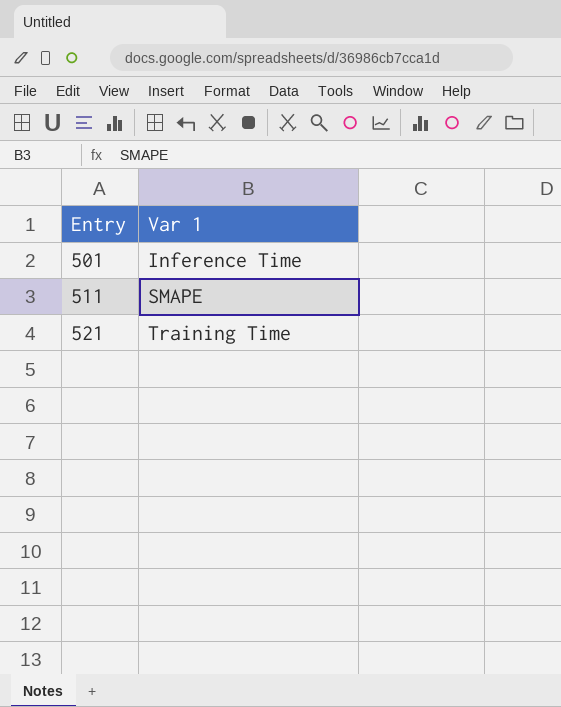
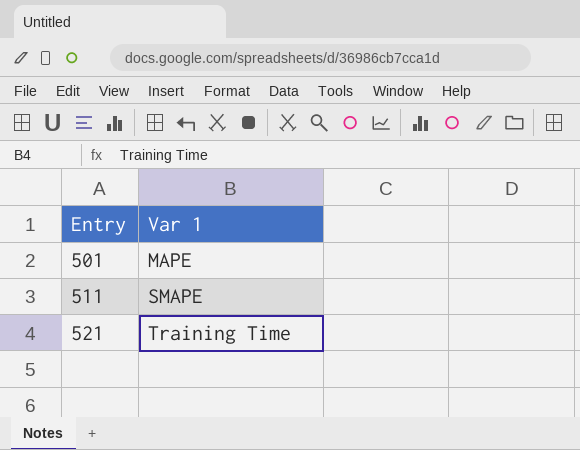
501 | Var 1: Inference Time -> MAPE

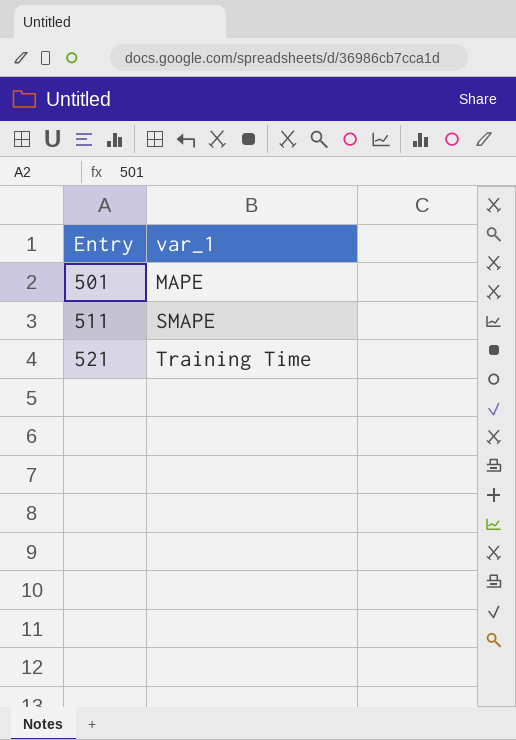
column name: Var 1 -> var_1

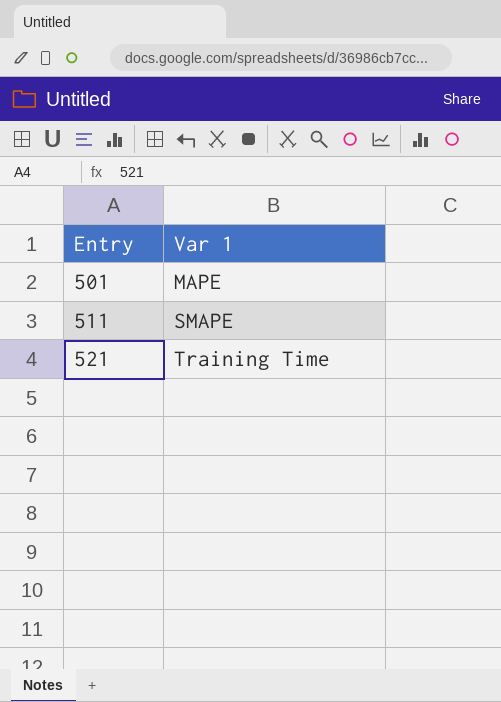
column name: var_1 -> Var 1

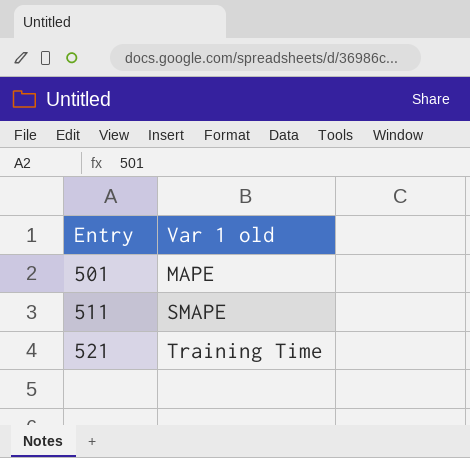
column name: Var 1 -> Var 1 old

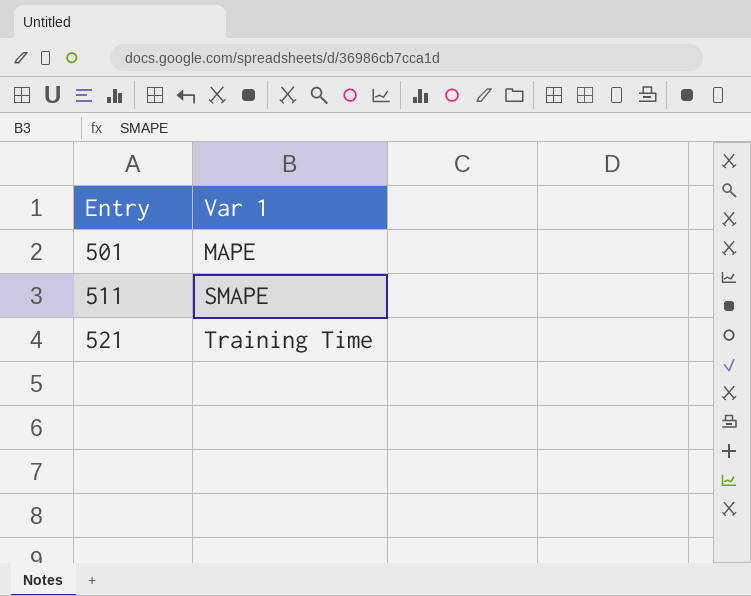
column name: Var 1 old -> Var 1

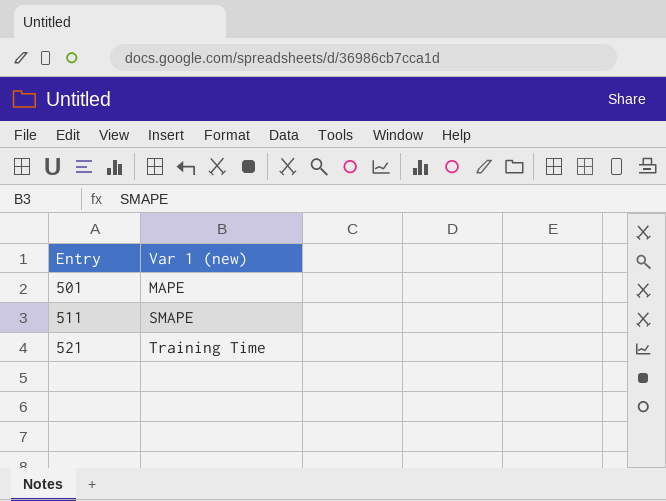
column name: Var 1 -> Var 1 (new)

